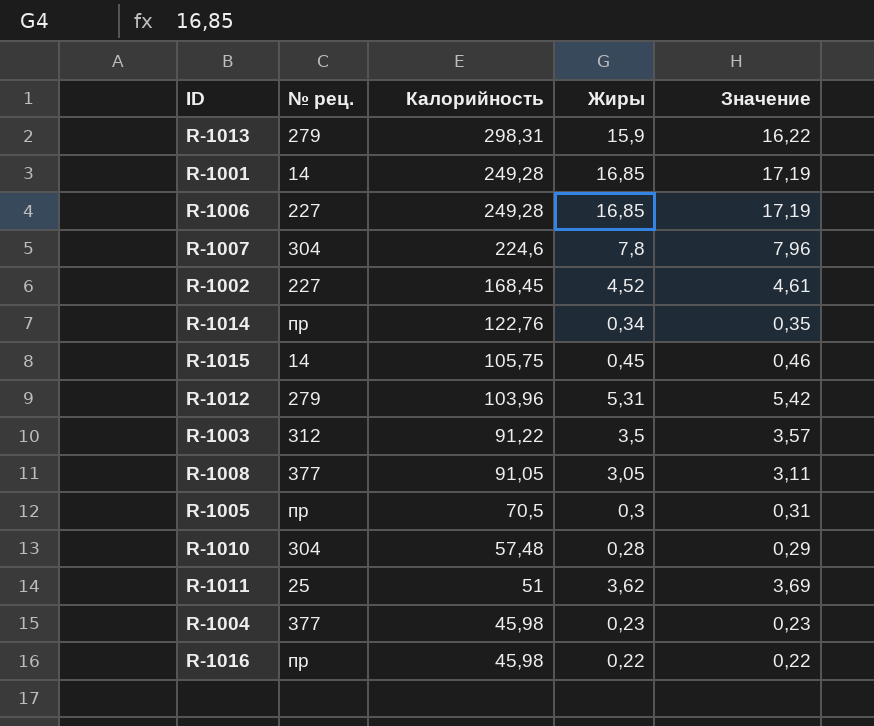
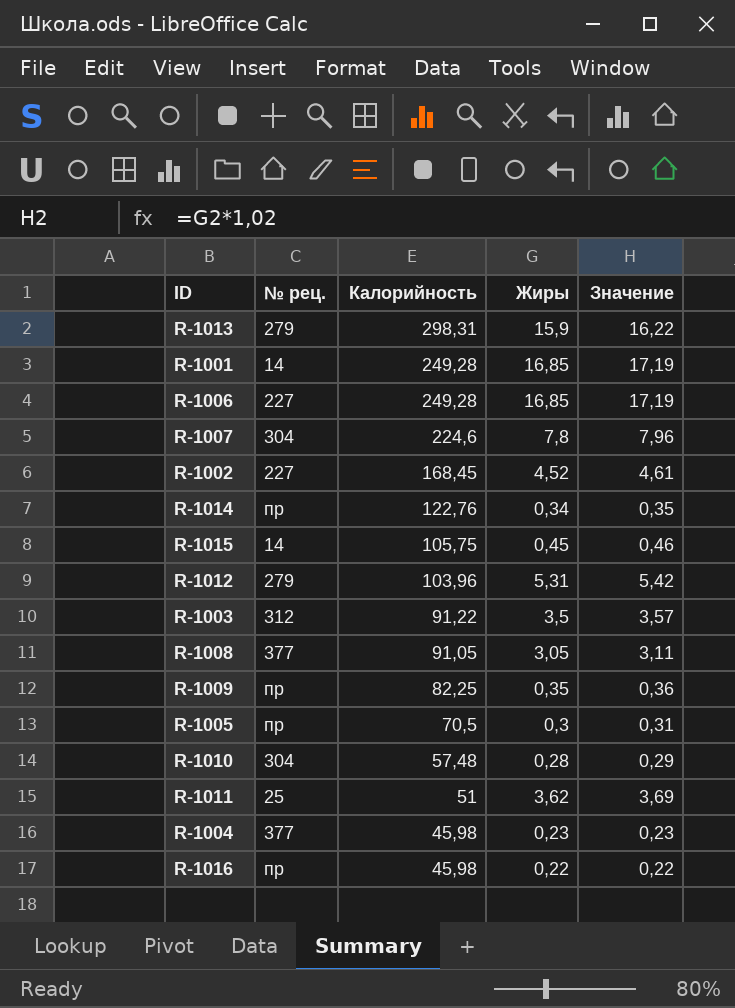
row R-1009: none -> пр | 82,25 | 0,35 | 0,36

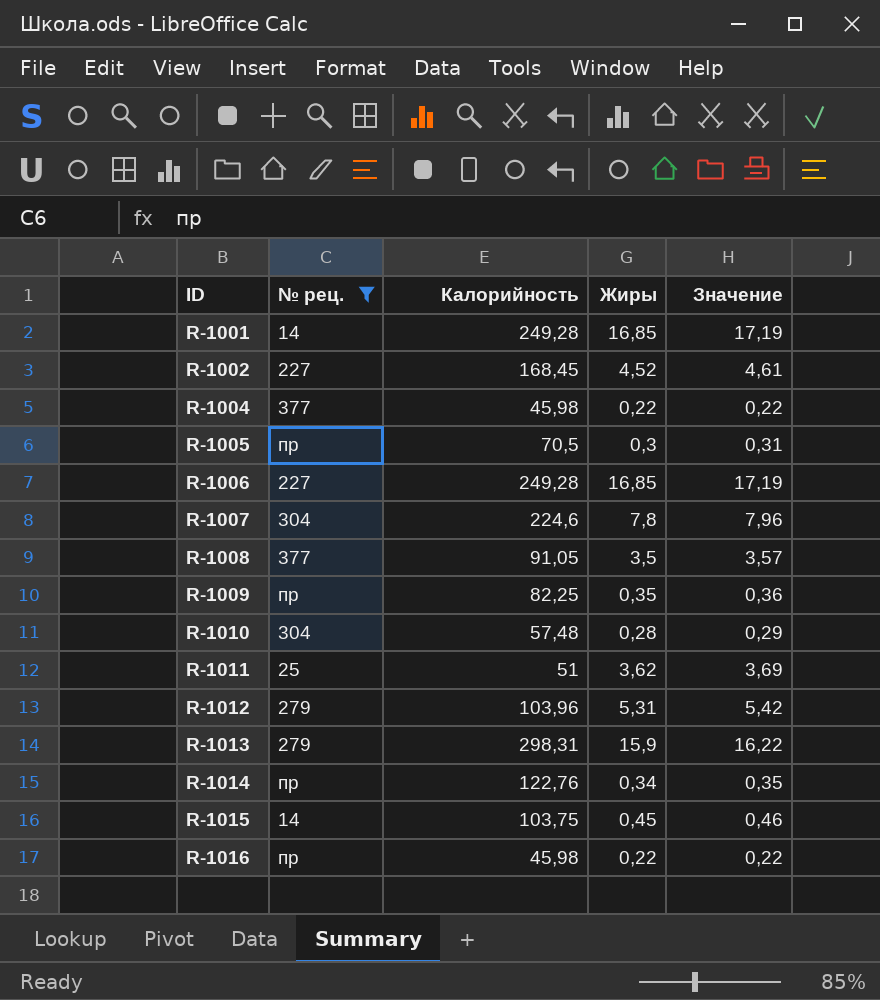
filter: none -> № рец. != 312
row order: Калорийность descending -> ID ascending
R-1004 | Жиры: 0,23 -> 0,22
R-1004 | Значение: 0,23 -> 0,22
R-1008 | Жиры: 3,05 -> 3,5
R-1008 | Значение: 3,11 -> 3,57
R-1015 | Калорийность: 105,75 -> 103,75

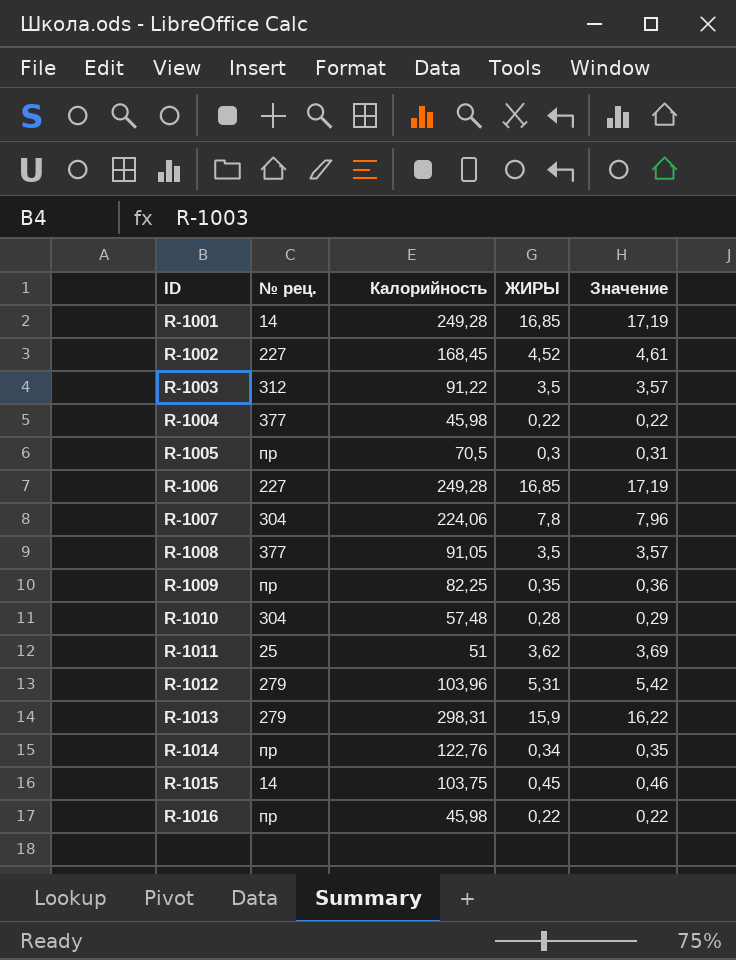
filter: № рец. != 312 -> none
column name: Жиры -> ЖИРЫ
R-1007 | Калорийность: 224,6 -> 224,06

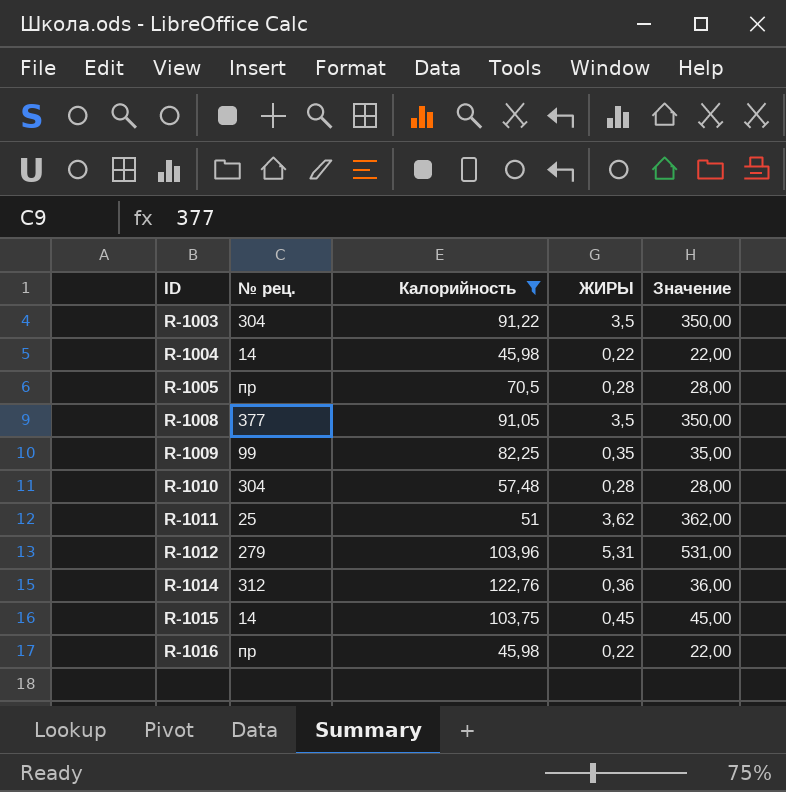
filter: none -> Калорийность <= 122,76
column Значение | formula: [ЖИРЫ] * 1,02 -> [ЖИРЫ] * 100
R-1003 | № рец.: 312 -> 304
R-1004 | № рец.: 377 -> 14
R-1005 | ЖИРЫ: 0,3 -> 0,28
R-1009 | № рец.: пр -> 99
R-1014 | № рец.: пр -> 312
R-1014 | ЖИРЫ: 0,34 -> 0,36

